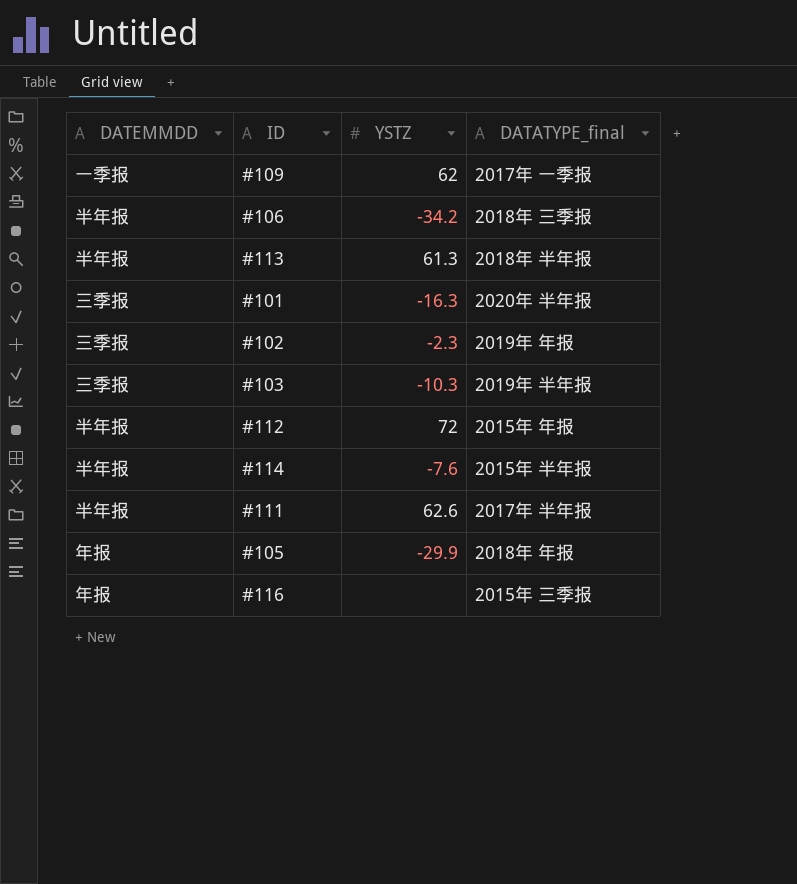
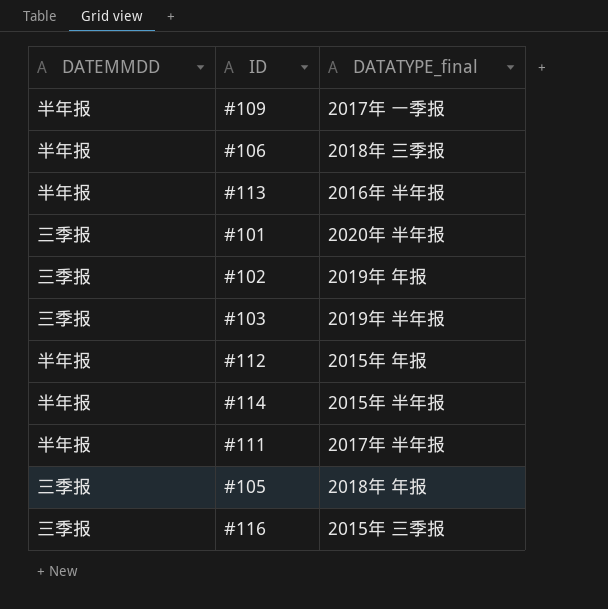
column YSTZ | position: 3 -> none
#109 | DATEMMDD: 一季报 -> 半年报
#113 | DATATYPE_final: 2018年 半年报 -> 2016年 半年报
#105 | DATEMMDD: 年报 -> 三季报
#116 | DATEMMDD: 年报 -> 三季报

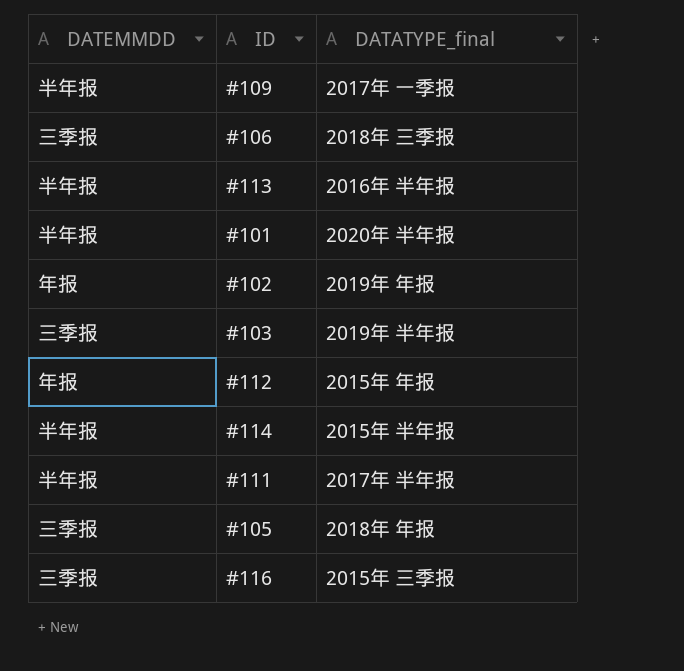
#106 | DATEMMDD: 半年报 -> 三季报
#101 | DATEMMDD: 三季报 -> 半年报
#102 | DATEMMDD: 三季报 -> 年报
#112 | DATEMMDD: 半年报 -> 年报

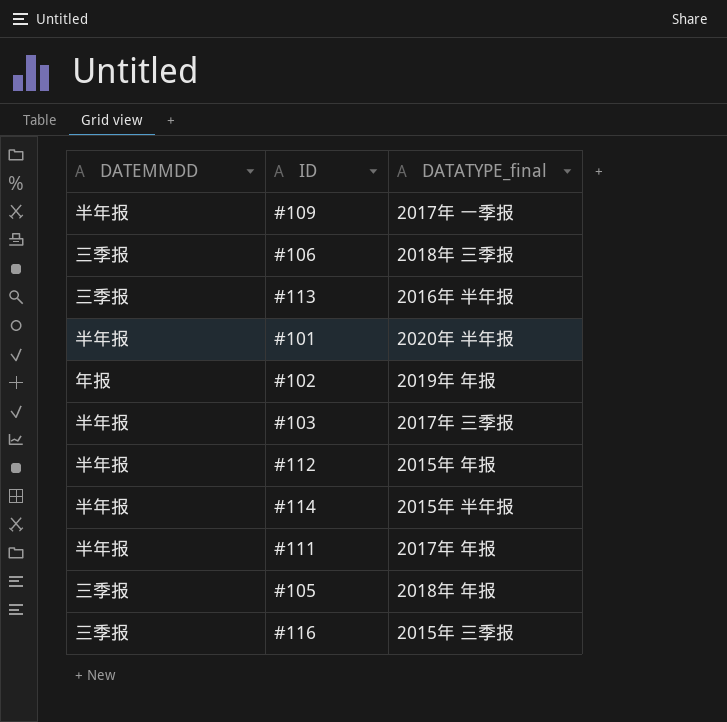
#113 | DATEMMDD: 半年报 -> 三季报
#103 | DATEMMDD: 三季报 -> 半年报
#103 | DATATYPE_final: 2019年 半年报 -> 2017年 三季报
#112 | DATEMMDD: 年报 -> 半年报
#111 | DATATYPE_final: 2017年 半年报 -> 2017年 年报

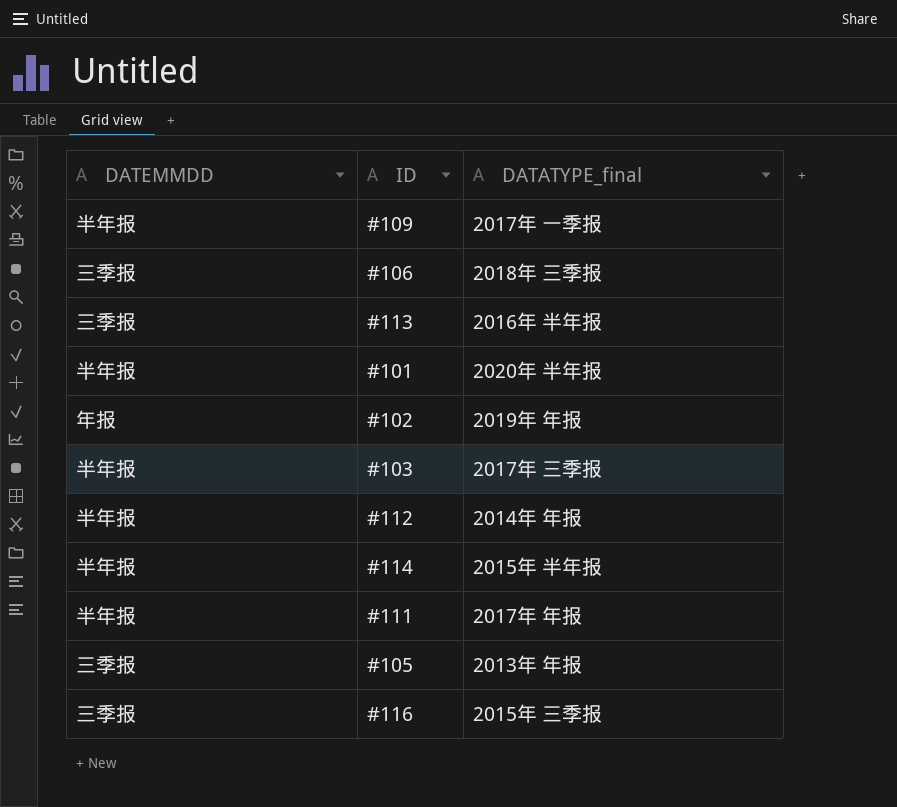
#112 | DATATYPE_final: 2015年 年报 -> 2014年 年报
#105 | DATATYPE_final: 2018年 年报 -> 2013年 年报

